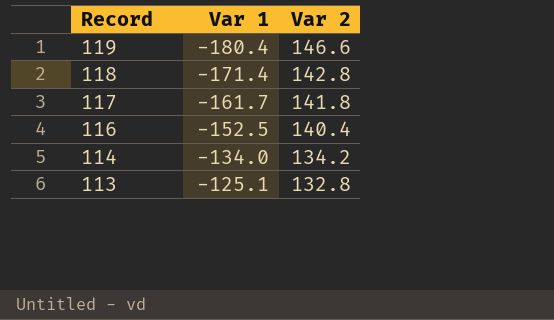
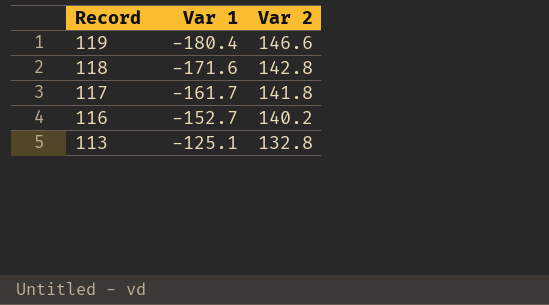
row 114: -134.0 | 134.2 -> none
118 | Var 1: -171.4 -> -171.6
116 | Var 1: -152.5 -> -152.7
116 | Var 2: 140.4 -> 140.2

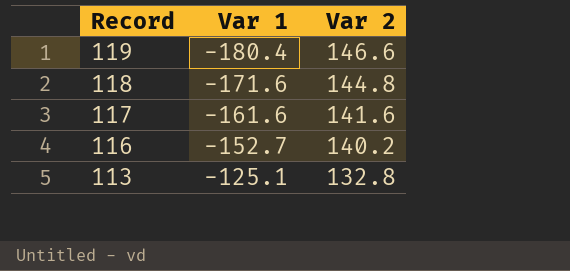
118 | Var 2: 142.8 -> 144.8
117 | Var 1: -161.7 -> -161.6
117 | Var 2: 141.8 -> 141.6

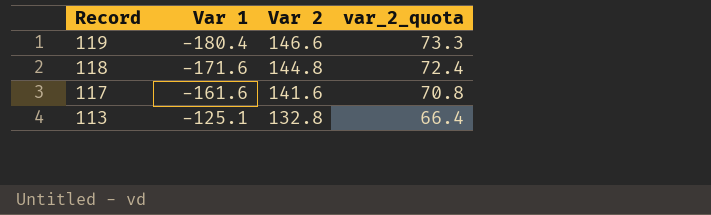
column var_2_quota | formula: none -> [Var 2] * 0.5
row 116: -152.7 | 140.2 -> none

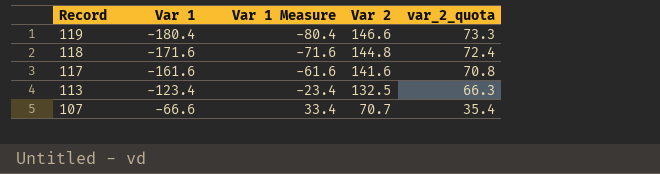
column Var 1 Measure | formula: none -> [Var 1] + 100
113 | Var 1: -125.1 -> -123.4
113 | Var 2: 132.8 -> 132.5
113 | var_2_quota: 66.4 -> 66.3
row 107: none -> -66.6 | 33.4 | 70.7 | 35.4

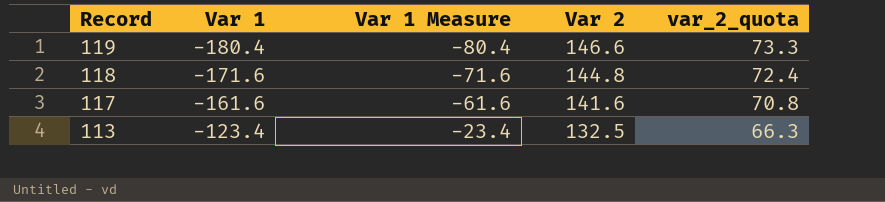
row 107: -66.6 | 33.4 | 70.7 | 35.4 -> none

